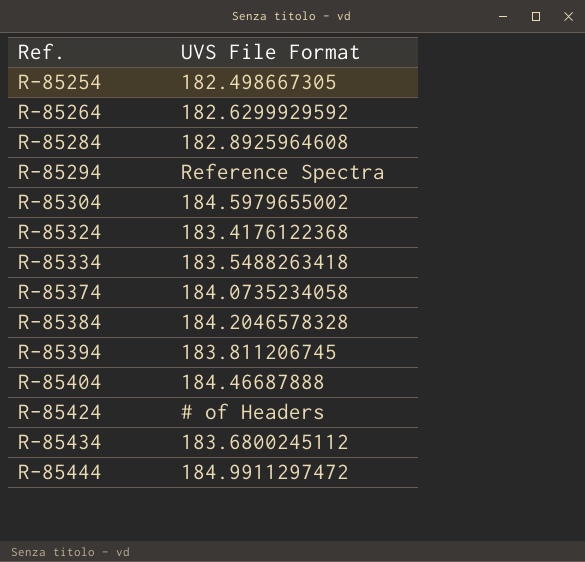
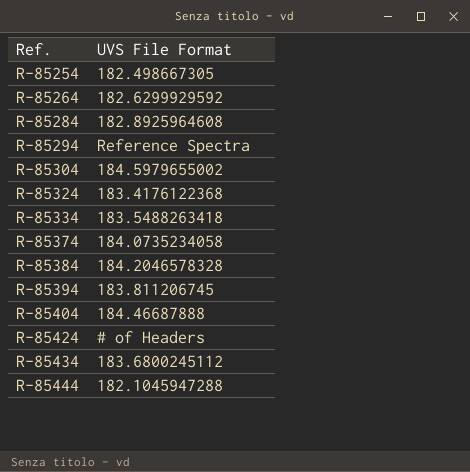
R-85444 | UVS File Format: 184.9911297472 -> 182.1045947288

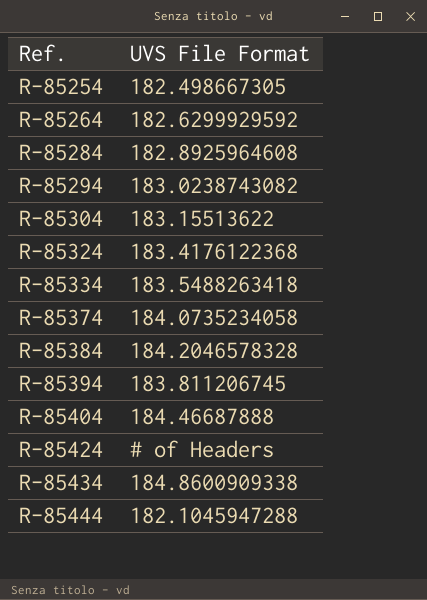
R-85294 | UVS File Format: Reference Spectra -> 183.0238743082
R-85304 | UVS File Format: 184.5979655002 -> 183.15513622
R-85434 | UVS File Format: 183.6800245112 -> 184.8600909338

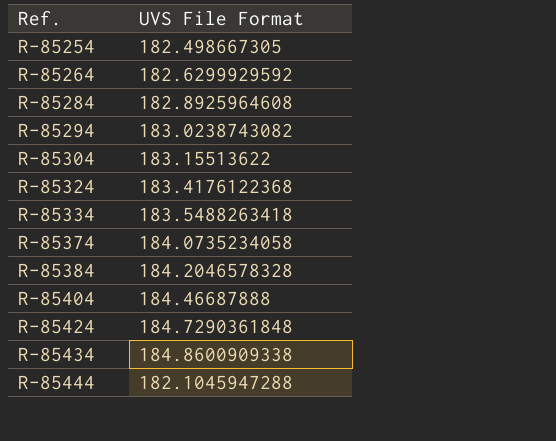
row R-85394: 183.811206745 -> none
R-85424 | UVS File Format: # of Headers -> 184.7290361848

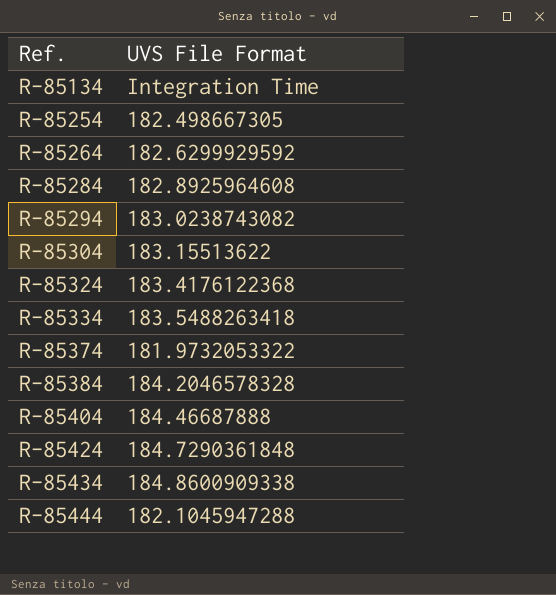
row R-85134: none -> Integration Time
R-85374 | UVS File Format: 184.0735234058 -> 181.9732053322

